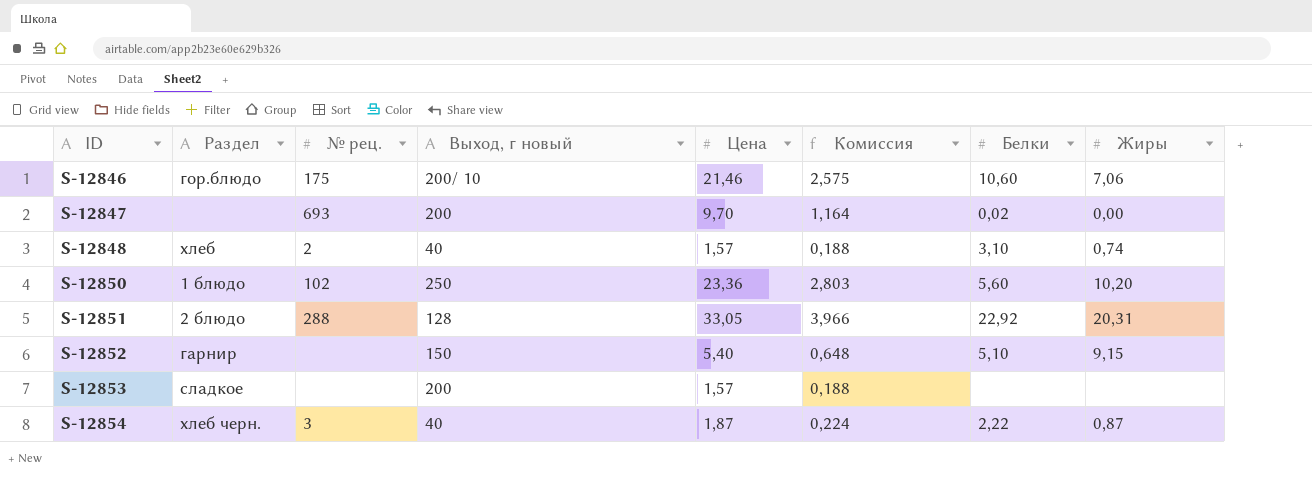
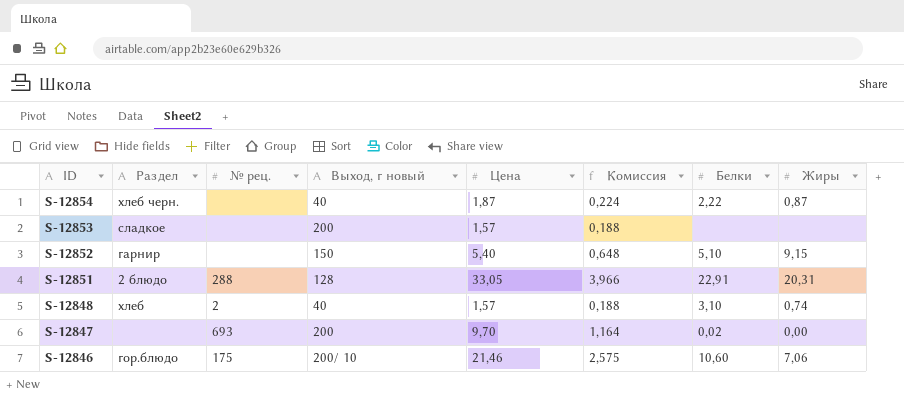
row order: ID ascending -> ID descending
row S-12850: 1 блюдо | 102 | 250 | 23,36 | 2,803 | 5,60 | 10,20 -> none
S-12854 | № рец.: 3 -> none
S-12851 | Белки: 22,92 -> 22,91

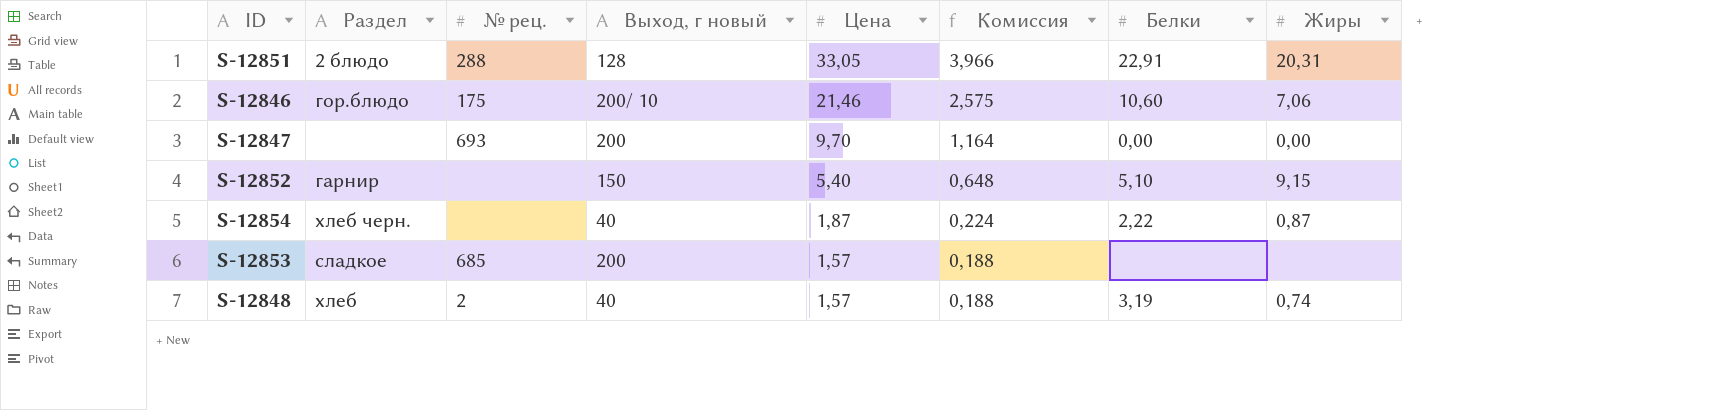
row order: ID descending -> Цена descending
S-12847 | Белки: 0,02 -> 0,00
S-12853 | № рец.: none -> 685
S-12848 | Белки: 3,10 -> 3,19

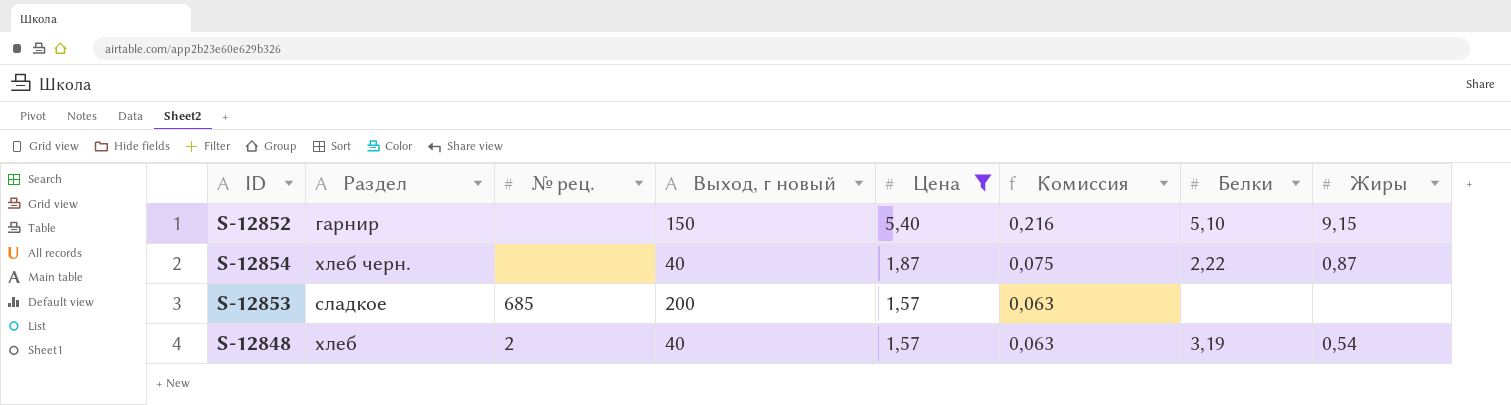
filter: none -> Цена <= 5,40
column Комиссия | formula: [Цена] * 0,12 -> [Цена] * 0,04
S-12848 | Жиры: 0,74 -> 0,54

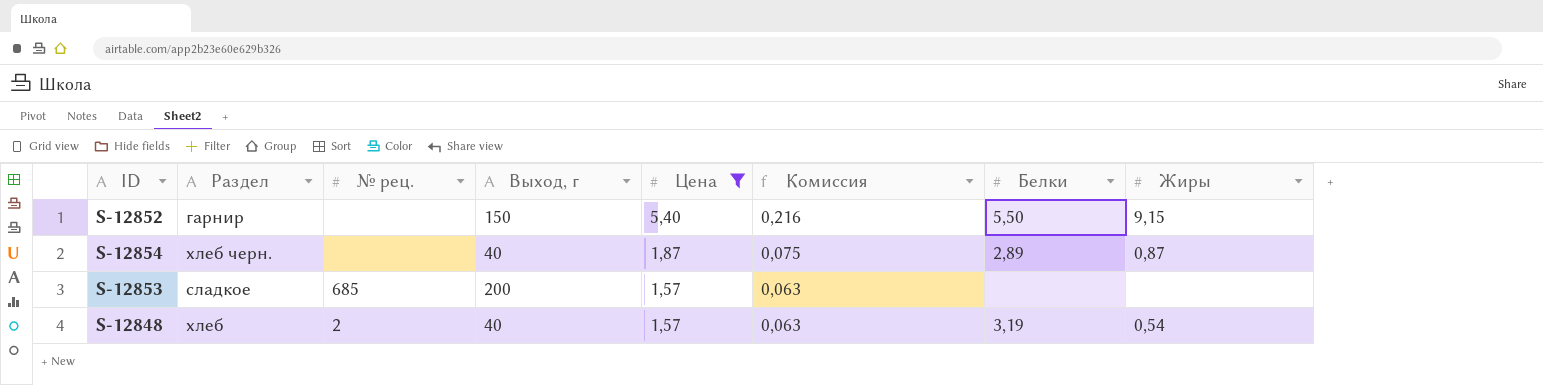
column name: Выход, г новый -> Выход, г
S-12852 | Белки: 5,10 -> 5,50
S-12854 | Белки: 2,22 -> 2,89

